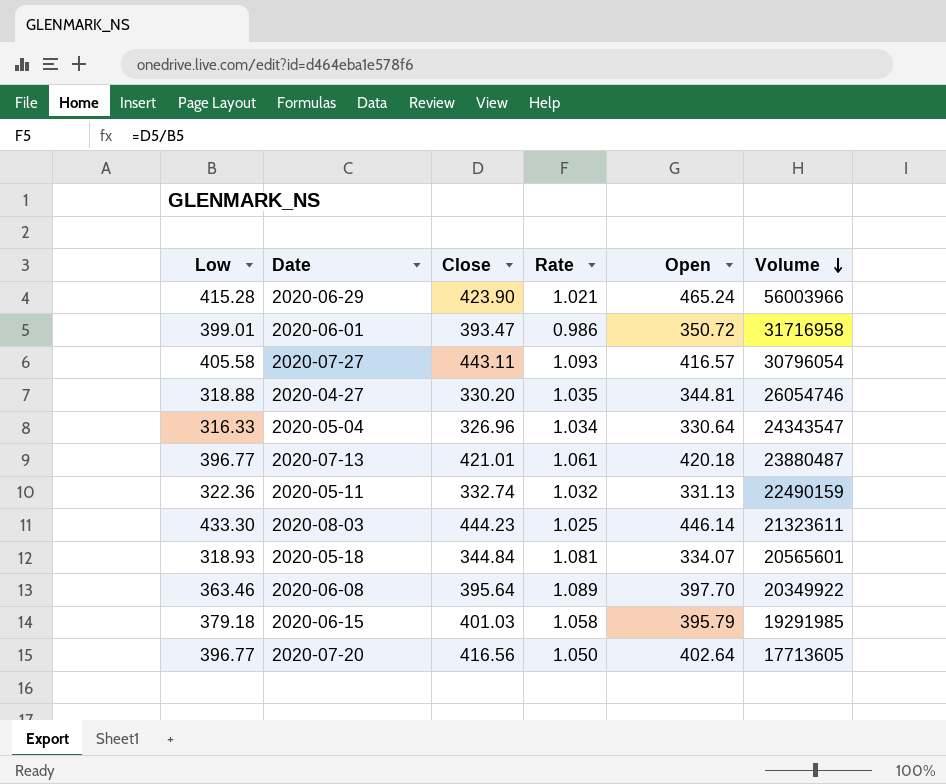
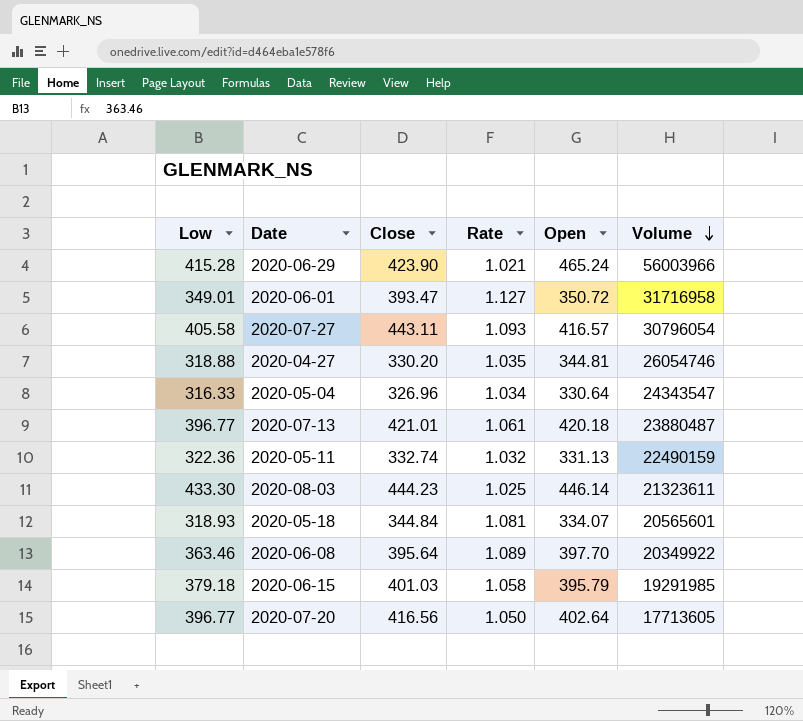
2020-06-01 | Low: 399.01 -> 349.01
2020-06-01 | Rate: 0.986 -> 1.127

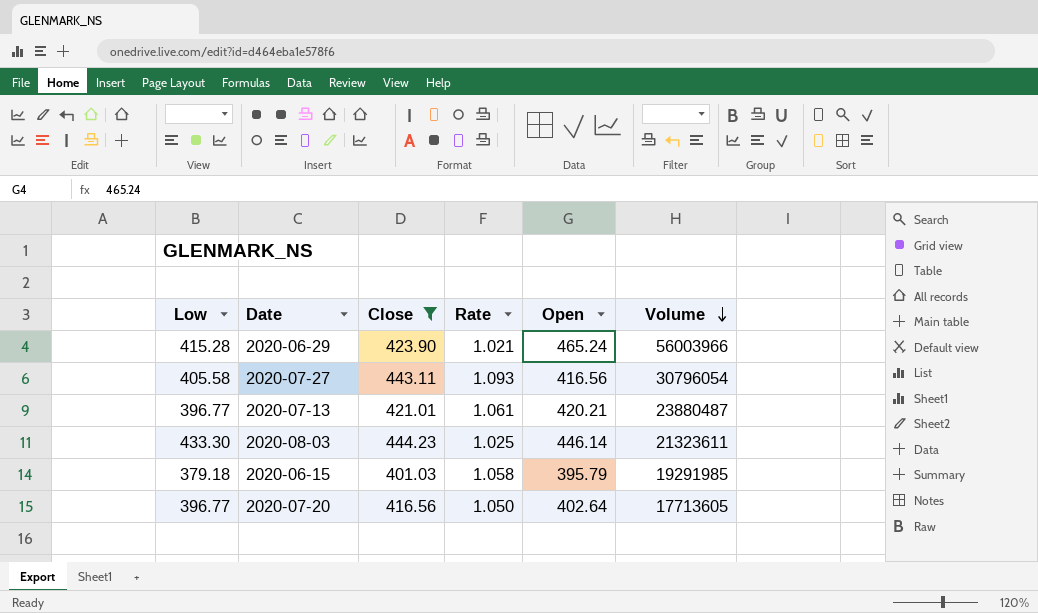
filter: none -> Close >= 401.03
2020-07-27 | Open: 416.57 -> 416.56
2020-07-13 | Open: 420.18 -> 420.21

